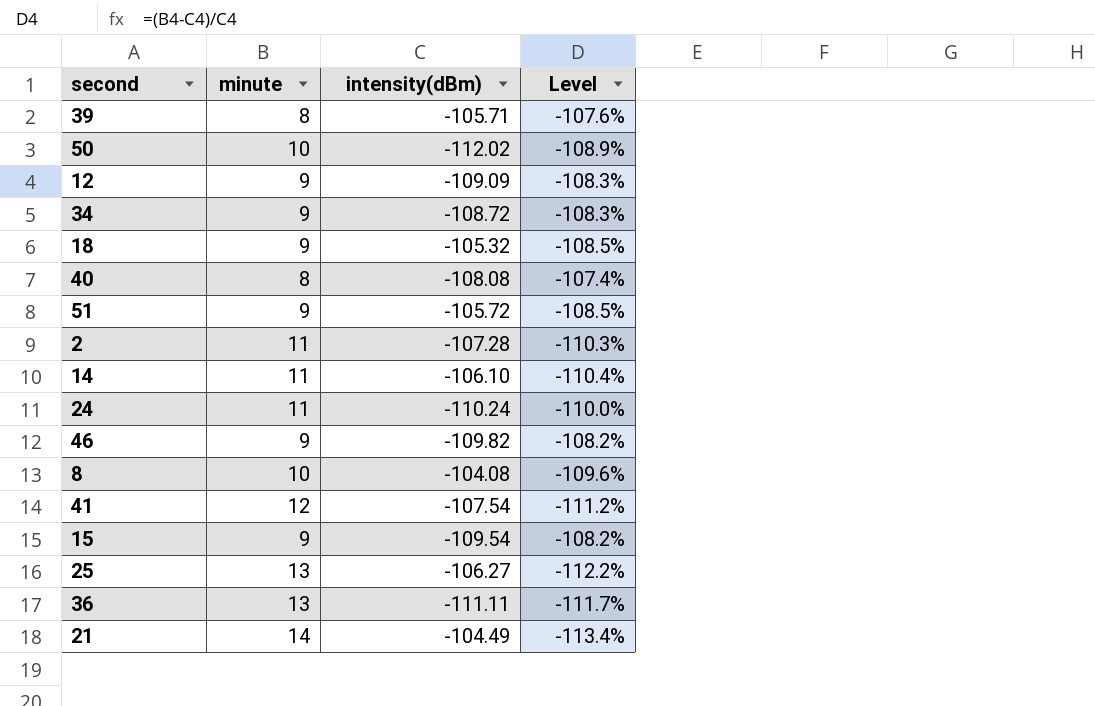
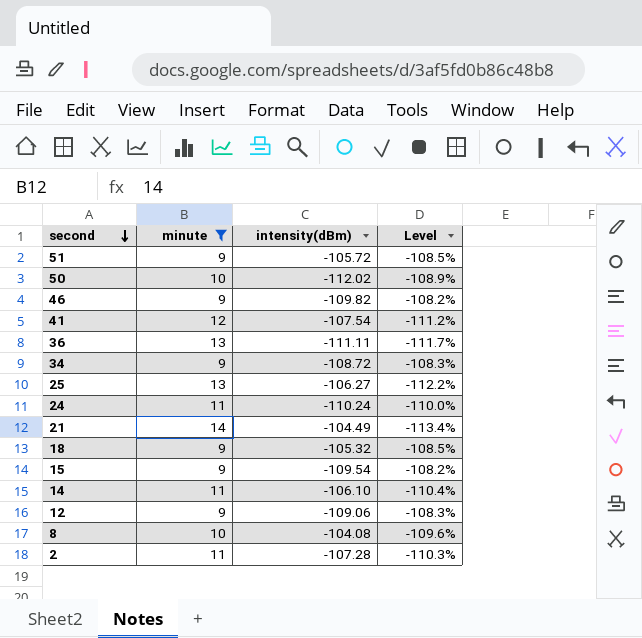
filter: none -> minute != 8
row order: none -> second descending
12 | intensity(dBm): -109.09 -> -109.06

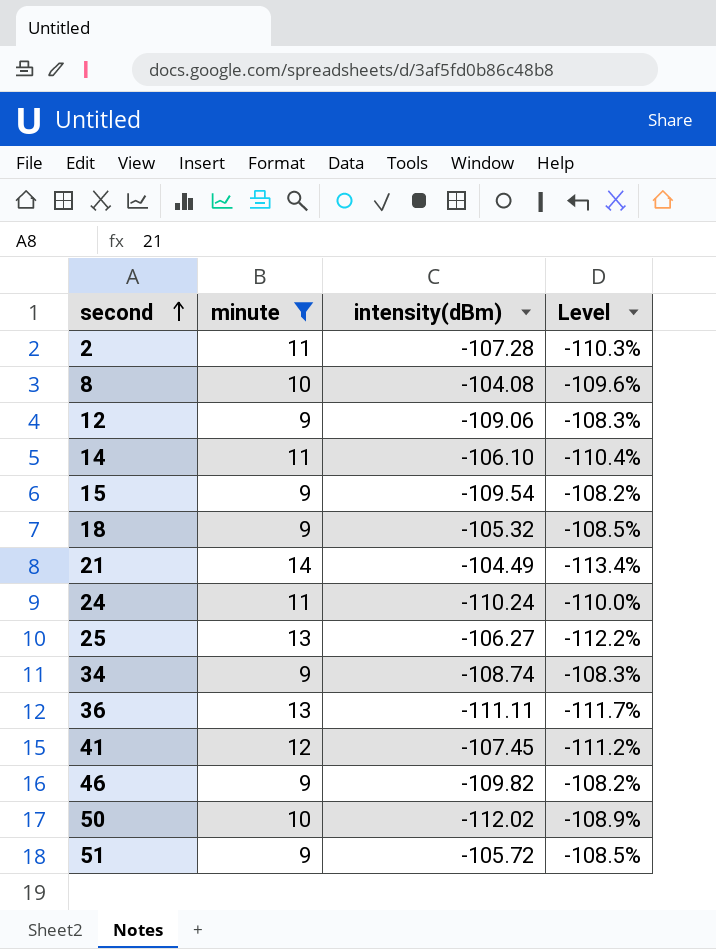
row order: second descending -> second ascending
34 | intensity(dBm): -108.72 -> -108.74
41 | intensity(dBm): -107.54 -> -107.45

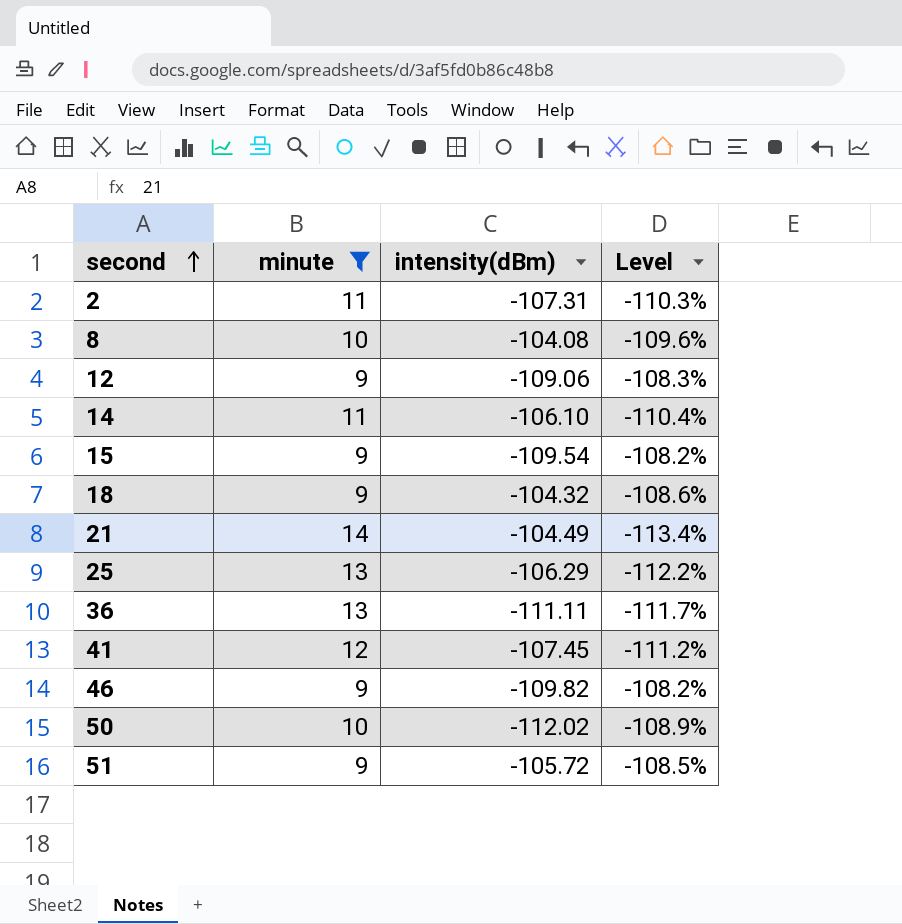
row 24: 11 | -110.24 | -110.0% -> none
row 34: 9 | -108.74 | -108.3% -> none
2 | intensity(dBm): -107.28 -> -107.31
18 | intensity(dBm): -105.32 -> -104.32
18 | Level: -108.5% -> -108.6%
25 | intensity(dBm): -106.27 -> -106.29

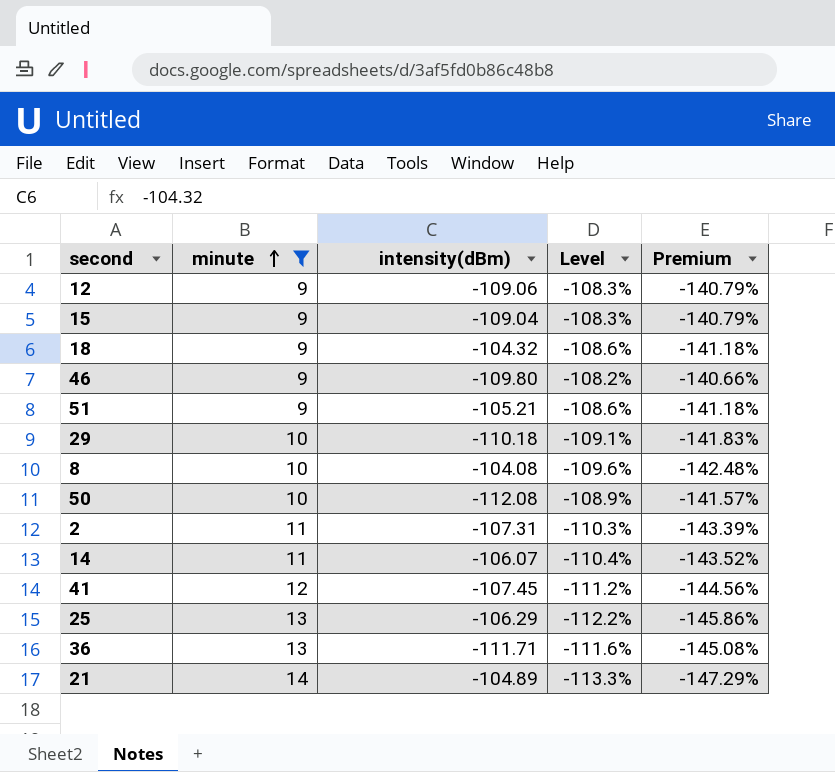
row order: second ascending -> minute ascending
column Premium | formula: none -> [Level] * 1.3
15 | intensity(dBm): -109.54 -> -109.04
15 | Level: -108.2% -> -108.3%
46 | intensity(dBm): -109.82 -> -109.80
51 | intensity(dBm): -105.72 -> -105.21
51 | Level: -108.5% -> -108.6%
row 29: none -> 10 | -110.18 | -109.1% | -141.83%
50 | intensity(dBm): -112.02 -> -112.08
14 | intensity(dBm): -106.10 -> -106.07
36 | intensity(dBm): -111.11 -> -111.71
36 | Level: -111.7% -> -111.6%
21 | intensity(dBm): -104.49 -> -104.89
21 | Level: -113.4% -> -113.3%

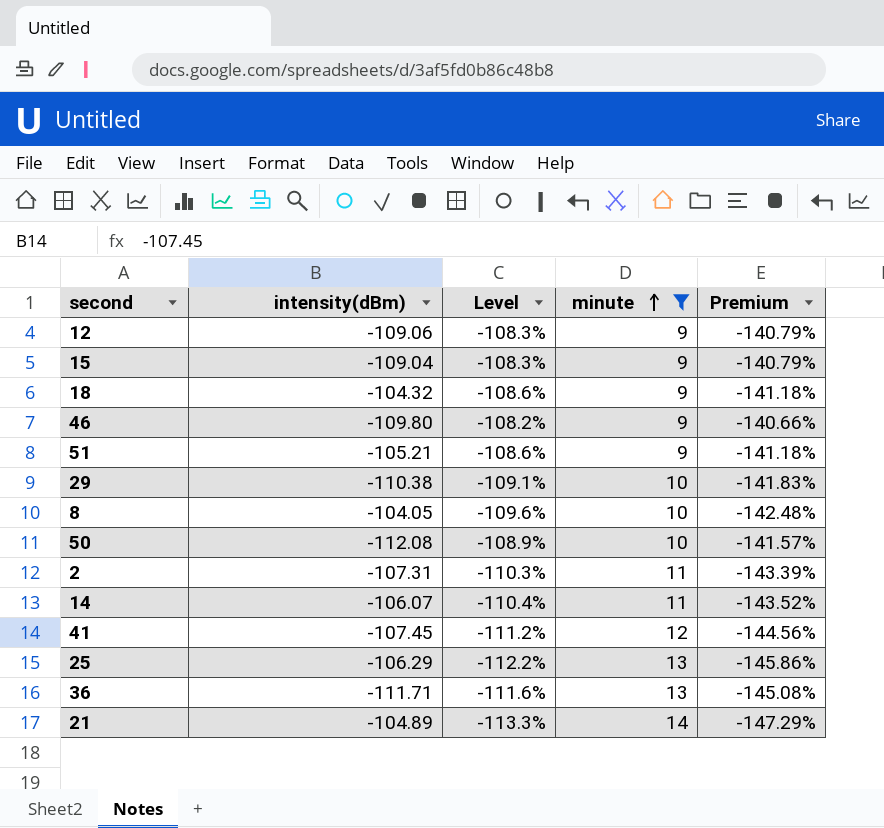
column minute | position: 2 -> 4
29 | intensity(dBm): -110.18 -> -110.38
8 | intensity(dBm): -104.08 -> -104.05

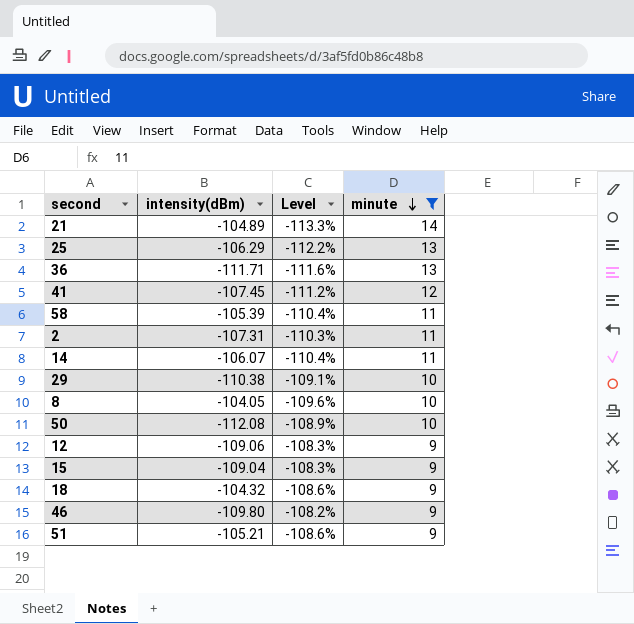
row order: minute ascending -> minute descending
column Premium | formula: [Level] * 1.3 -> none
row 58: none -> -105.39 | -110.4% | 11

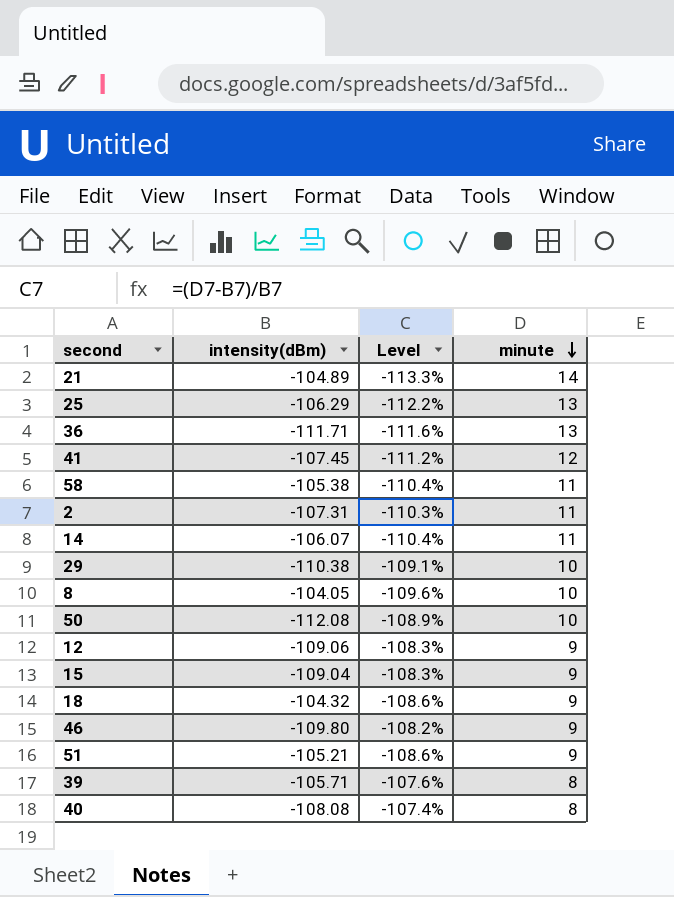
filter: minute != 8 -> none
58 | intensity(dBm): -105.39 -> -105.38

